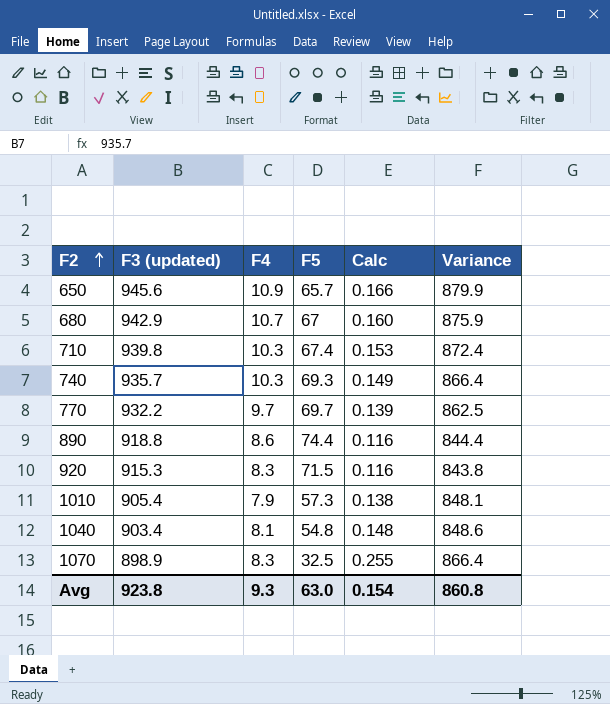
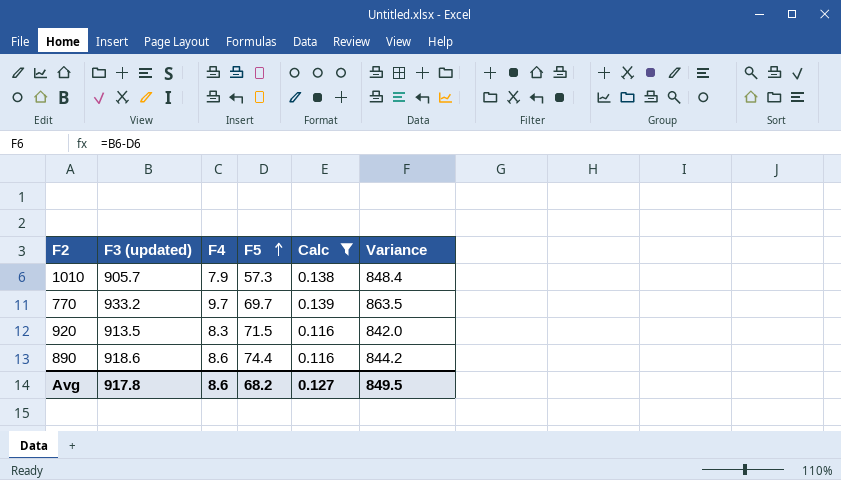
filter: none -> Calc <= 0.139
row order: F2 ascending -> F5 ascending
1010 | F3 (updated): 905.4 -> 905.7
1010 | Variance: 848.1 -> 848.4
770 | F3 (updated): 932.2 -> 933.2
770 | Variance: 862.5 -> 863.5
920 | F3 (updated): 915.3 -> 913.5
920 | Variance: 843.8 -> 842.0
890 | F3 (updated): 918.8 -> 918.6
890 | Variance: 844.4 -> 844.2
Avg | F3 (updated): 923.8 -> 917.8
Avg | F4: 9.3 -> 8.6
Avg | F5: 63.0 -> 68.2
Avg | Calc: 0.154 -> 0.127
Avg | Variance: 860.8 -> 849.5

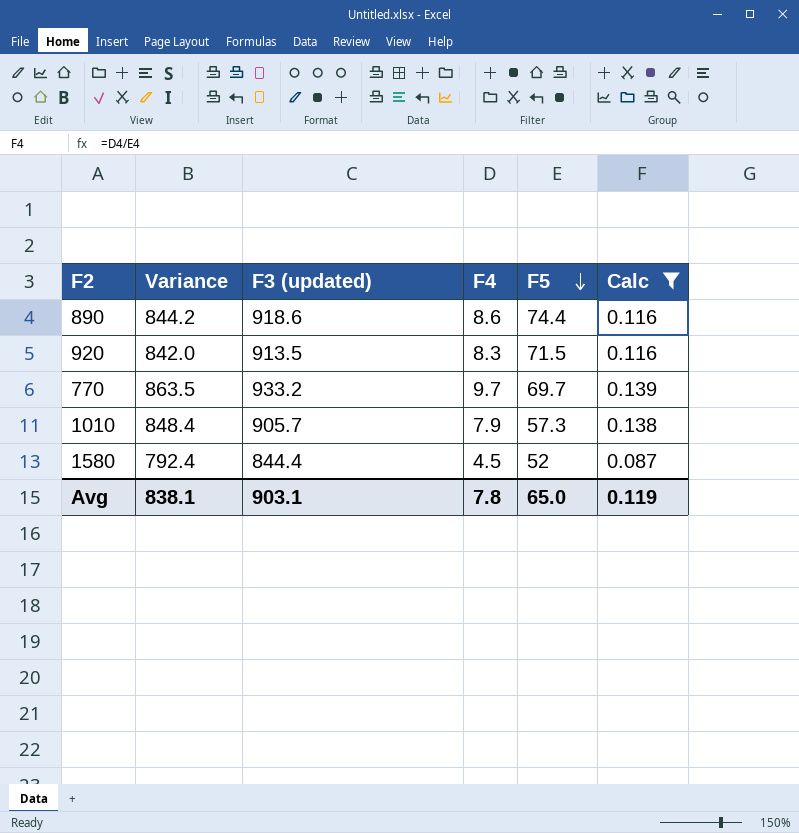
row order: F5 ascending -> F5 descending
column Variance | position: 6 -> 2
row 1580: none -> 792.4 | 844.4 | 4.5 | 52 | 0.087
Avg | Variance: 849.5 -> 838.1
Avg | F3 (updated): 917.8 -> 903.1
Avg | F4: 8.6 -> 7.8
Avg | F5: 68.2 -> 65.0
Avg | Calc: 0.127 -> 0.119

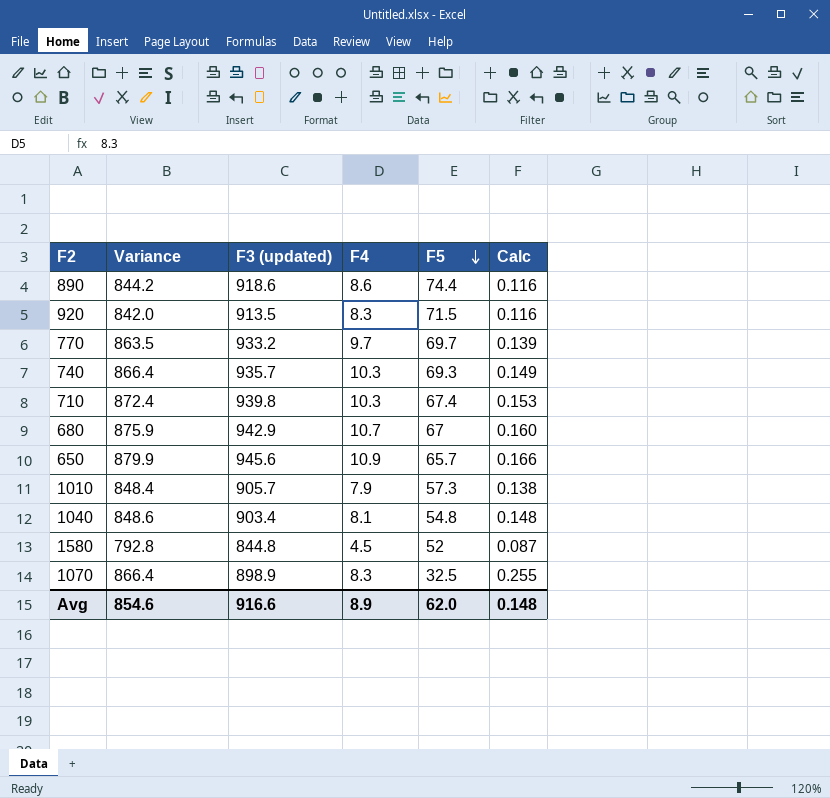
filter: Calc <= 0.139 -> none
1580 | Variance: 792.4 -> 792.8
1580 | F3 (updated): 844.4 -> 844.8
Avg | Variance: 838.1 -> 854.6
Avg | F3 (updated): 903.1 -> 916.6
Avg | F4: 7.8 -> 8.9
Avg | F5: 65.0 -> 62.0
Avg | Calc: 0.119 -> 0.148

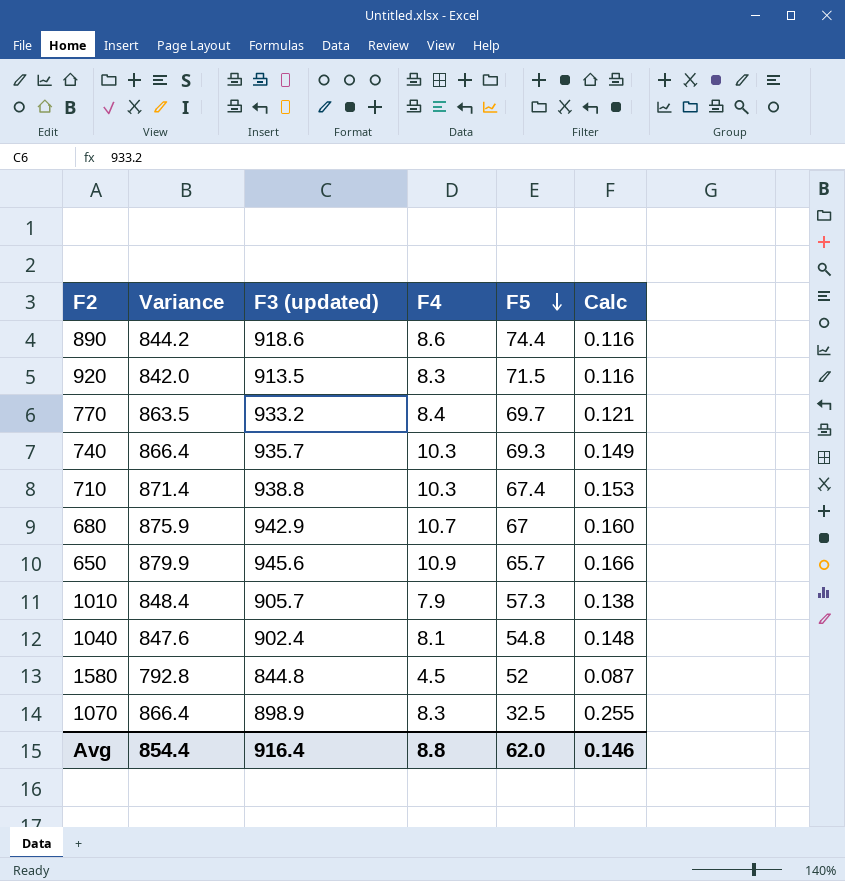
770 | F4: 9.7 -> 8.4
770 | Calc: 0.139 -> 0.121
710 | Variance: 872.4 -> 871.4
710 | F3 (updated): 939.8 -> 938.8
1040 | Variance: 848.6 -> 847.6
1040 | F3 (updated): 903.4 -> 902.4
Avg | Variance: 854.6 -> 854.4
Avg | F3 (updated): 916.6 -> 916.4
Avg | F4: 8.9 -> 8.8
Avg | Calc: 0.148 -> 0.146

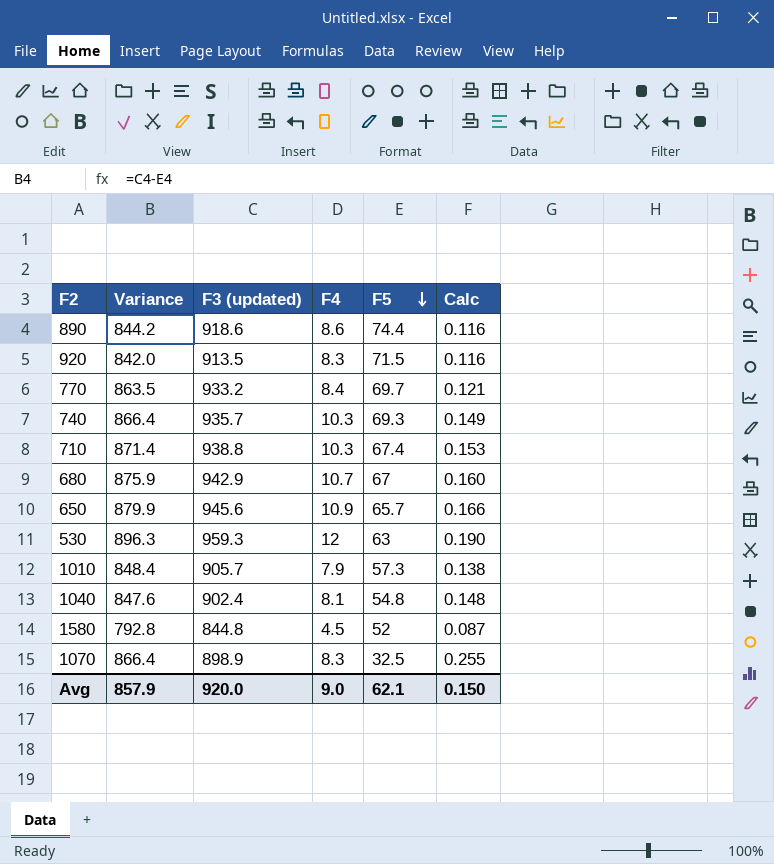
row 530: none -> 896.3 | 959.3 | 12 | 63 | 0.190
Avg | Variance: 854.4 -> 857.9
Avg | F3 (updated): 916.4 -> 920.0
Avg | F4: 8.8 -> 9.0
Avg | F5: 62.0 -> 62.1
Avg | Calc: 0.146 -> 0.150

